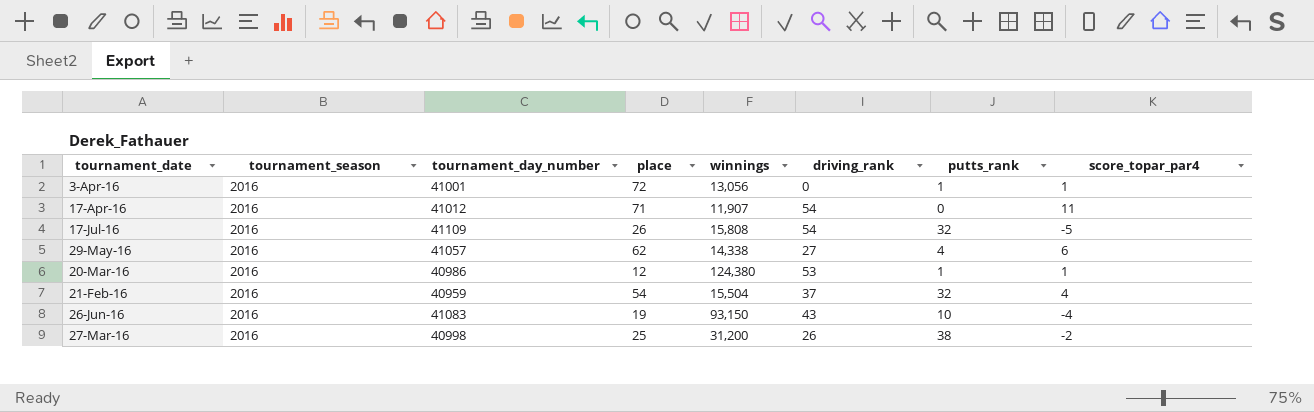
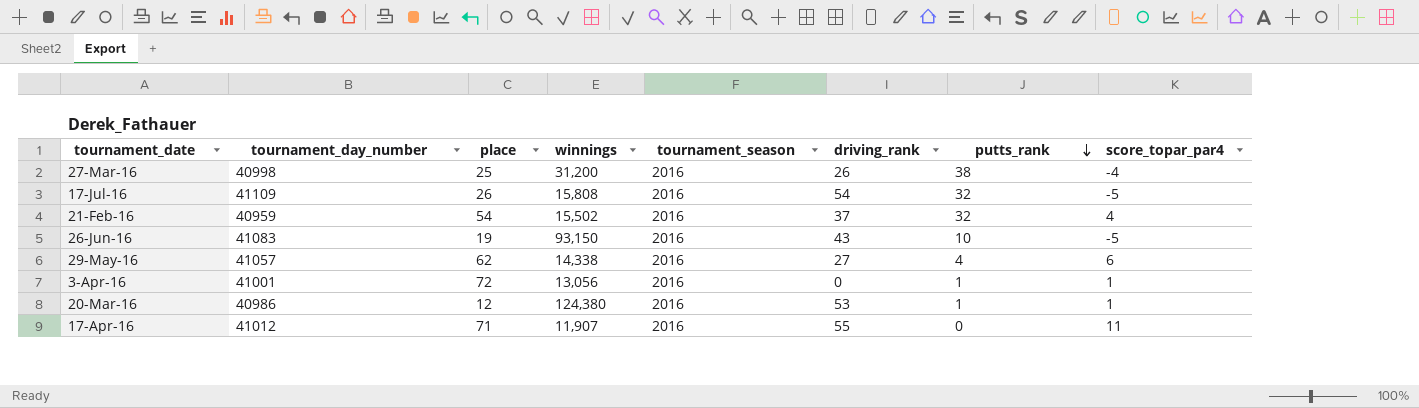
row order: none -> putts_rank descending
column tournament_season | position: 2 -> 5
27-Mar-16 | score_topar_par4: -2 -> -4
21-Feb-16 | winnings: 15,504 -> 15,502
26-Jun-16 | score_topar_par4: -4 -> -5
17-Apr-16 | driving_rank: 54 -> 55

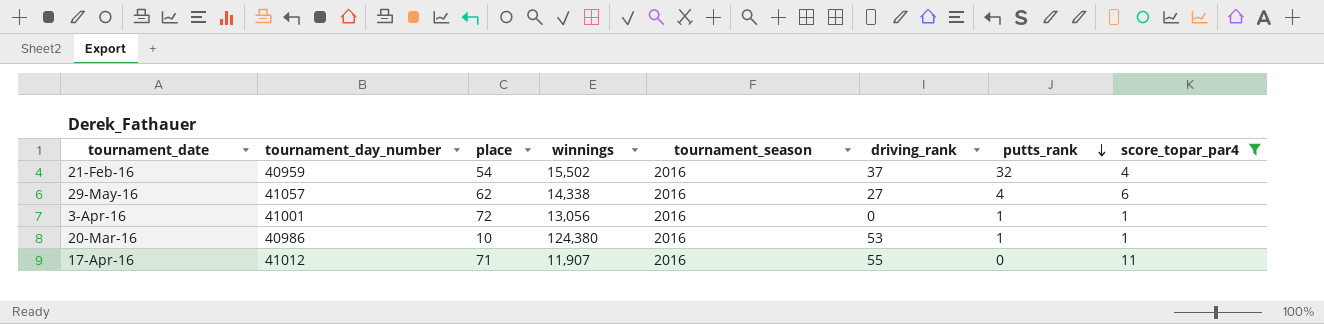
filter: none -> score_topar_par4 >= 1
20-Mar-16 | place: 12 -> 10

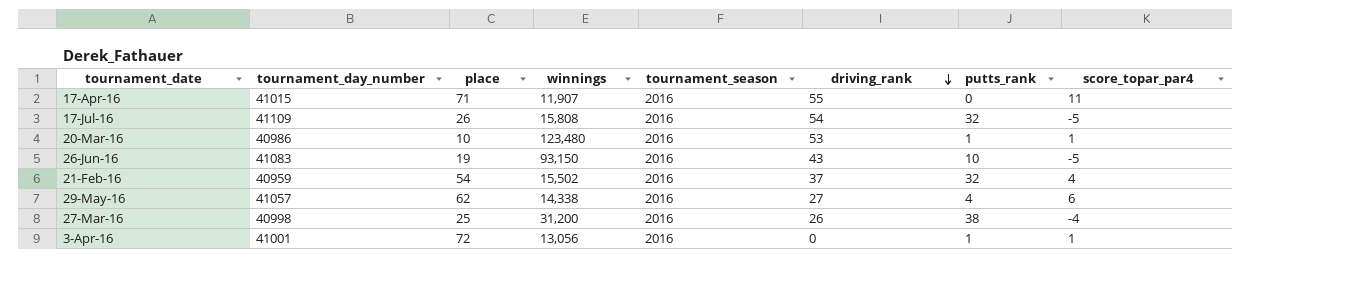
filter: score_topar_par4 >= 1 -> none
row order: putts_rank descending -> driving_rank descending
17-Apr-16 | tournament_day_number: 41012 -> 41015
20-Mar-16 | winnings: 124,380 -> 123,480

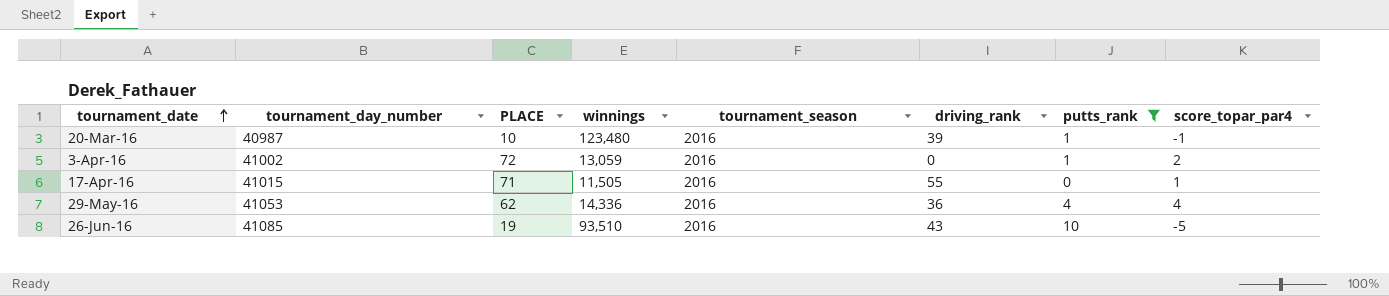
filter: none -> putts_rank <= 10
row order: driving_rank descending -> tournament_date ascending
column name: place -> PLACE
20-Mar-16 | tournament_day_number: 40986 -> 40987
20-Mar-16 | driving_rank: 53 -> 39
20-Mar-16 | score_topar_par4: 1 -> -1
3-Apr-16 | tournament_day_number: 41001 -> 41002
3-Apr-16 | winnings: 13,056 -> 13,059
3-Apr-16 | score_topar_par4: 1 -> 2
17-Apr-16 | winnings: 11,907 -> 11,505
17-Apr-16 | score_topar_par4: 11 -> 1
29-May-16 | tournament_day_number: 41057 -> 41053
29-May-16 | winnings: 14,338 -> 14,336
29-May-16 | driving_rank: 27 -> 36
29-May-16 | score_topar_par4: 6 -> 4
26-Jun-16 | tournament_day_number: 41083 -> 41085
26-Jun-16 | winnings: 93,150 -> 93,510

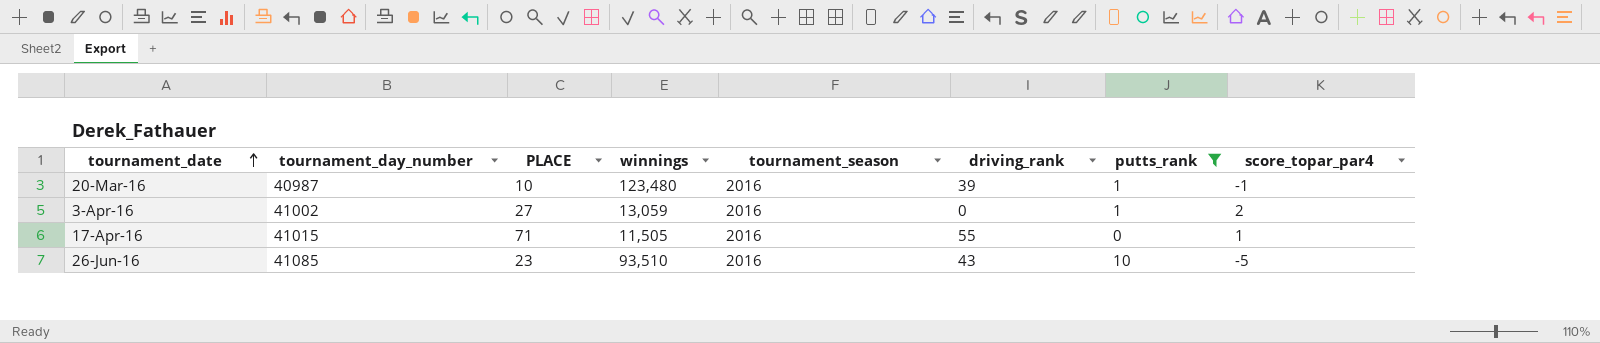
row 29-May-16: 41053 | 62 | 14,336 | 2016 | 36 | 4 | 4 -> none
3-Apr-16 | PLACE: 72 -> 27
26-Jun-16 | PLACE: 19 -> 23

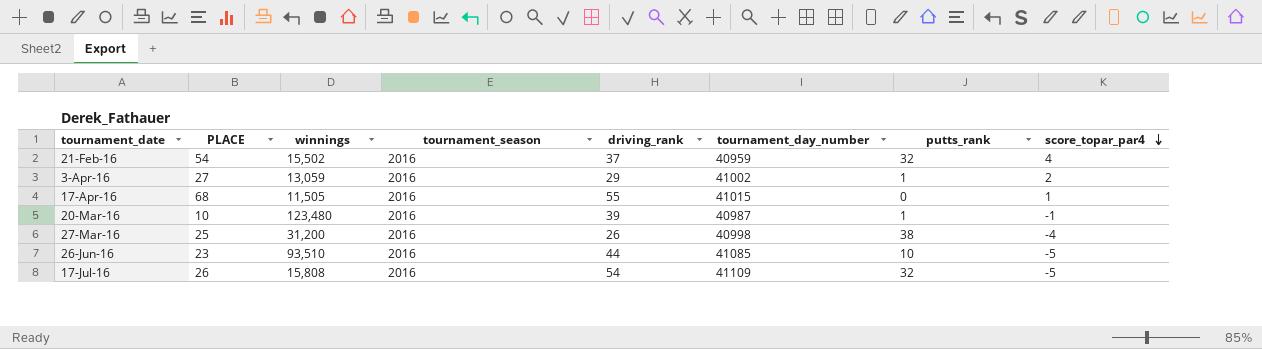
filter: putts_rank <= 10 -> none
row order: tournament_date ascending -> score_topar_par4 descending
column tournament_day_number | position: 2 -> 6
3-Apr-16 | driving_rank: 0 -> 29
17-Apr-16 | PLACE: 71 -> 68
26-Jun-16 | driving_rank: 43 -> 44

